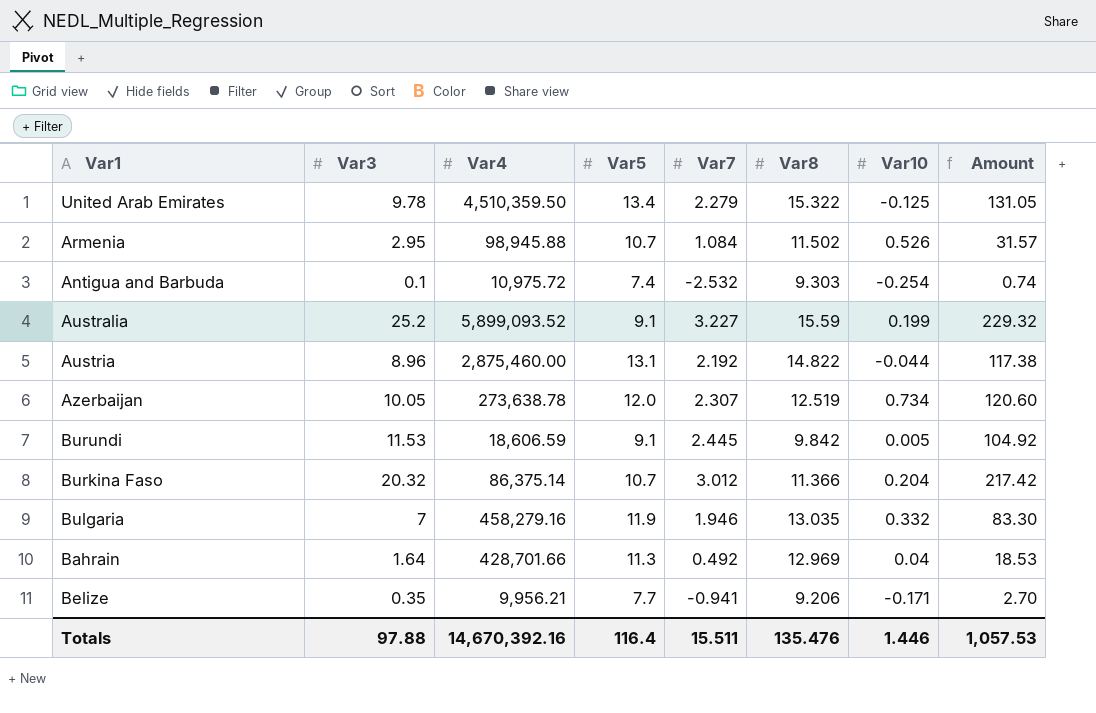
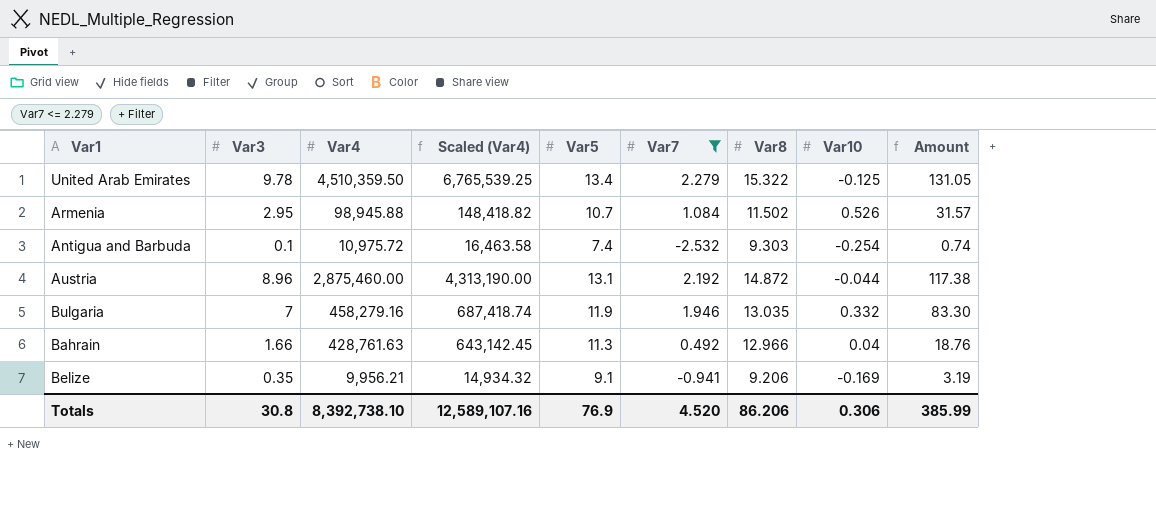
filter: none -> Var7 <= 2.279
column Scaled (Var4) | formula: none -> [Var4] * 1.5
Austria | Var8: 14.822 -> 14.872
Bahrain | Var3: 1.64 -> 1.66
Bahrain | Var4: 428,701.66 -> 428,761.63
Bahrain | Var8: 12.969 -> 12.966
Bahrain | Amount: 18.53 -> 18.76
Belize | Var5: 7.7 -> 9.1
Belize | Var10: -0.171 -> -0.169
Belize | Amount: 2.70 -> 3.19
Totals | Var3: 97.88 -> 30.8
Totals | Var4: 14,670,392.16 -> 8,392,738.10
Totals | Var5: 116.4 -> 76.9
Totals | Var7: 15.511 -> 4.520
Totals | Var8: 135.476 -> 86.206
Totals | Var10: 1.446 -> 0.306
Totals | Amount: 1,057.53 -> 385.99

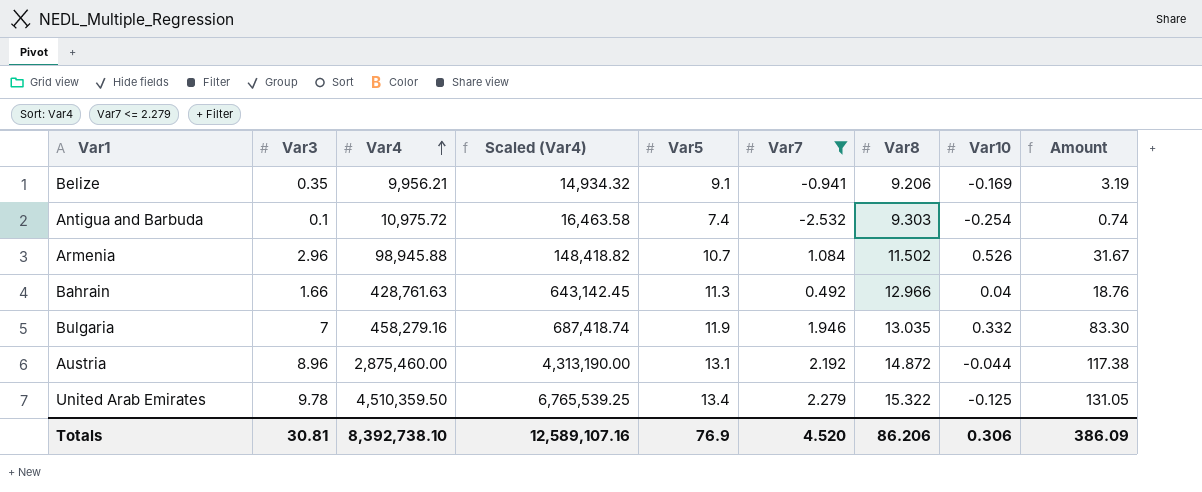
row order: none -> Var4 ascending
Armenia | Var3: 2.95 -> 2.96
Armenia | Amount: 31.57 -> 31.67
Totals | Var3: 30.8 -> 30.81
Totals | Amount: 385.99 -> 386.09

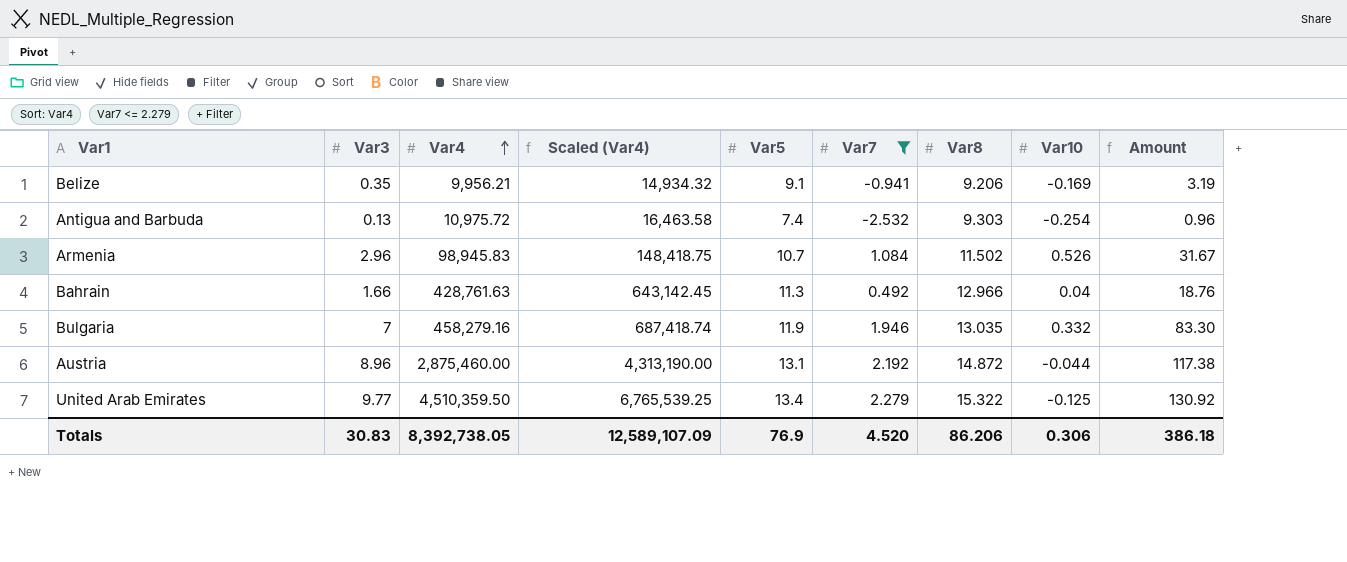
Antigua and Barbuda | Var3: 0.1 -> 0.13
Antigua and Barbuda | Amount: 0.74 -> 0.96
Armenia | Var4: 98,945.88 -> 98,945.83
Armenia | Scaled (Var4): 148,418.82 -> 148,418.75
United Arab Emirates | Var3: 9.78 -> 9.77
United Arab Emirates | Amount: 131.05 -> 130.92
Totals | Var3: 30.81 -> 30.83
Totals | Var4: 8,392,738.10 -> 8,392,738.05
Totals | Scaled (Var4): 12,589,107.16 -> 12,589,107.09
Totals | Amount: 386.09 -> 386.18

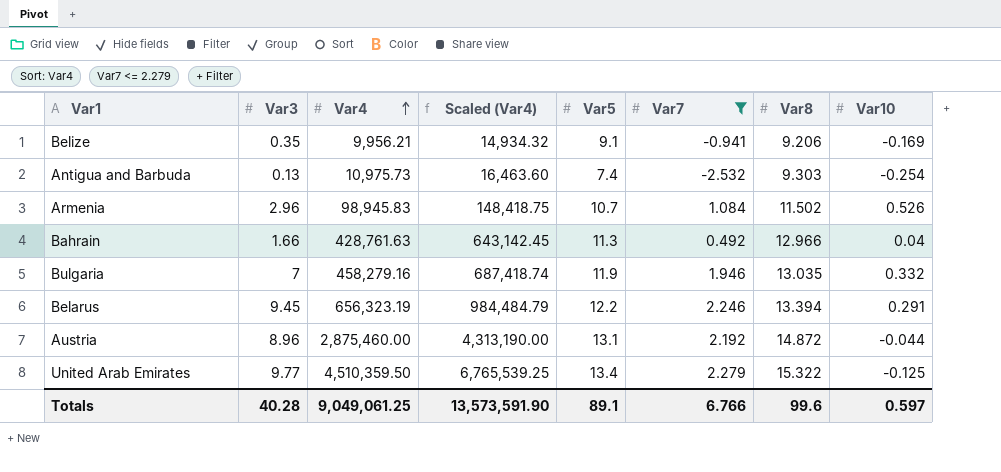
column Amount | formula: [Var3] * [Var5] -> none
Antigua and Barbuda | Var4: 10,975.72 -> 10,975.73
Antigua and Barbuda | Scaled (Var4): 16,463.58 -> 16,463.60
row Belarus: none -> 9.45 | 656,323.19 | 984,484.79 | 12.2 | 2.246 | 13.394 | 0.291
Totals | Var3: 30.83 -> 40.28
Totals | Var4: 8,392,738.05 -> 9,049,061.25
Totals | Scaled (Var4): 12,589,107.09 -> 13,573,591.90
Totals | Var5: 76.9 -> 89.1
Totals | Var7: 4.520 -> 6.766
Totals | Var8: 86.206 -> 99.6
Totals | Var10: 0.306 -> 0.597

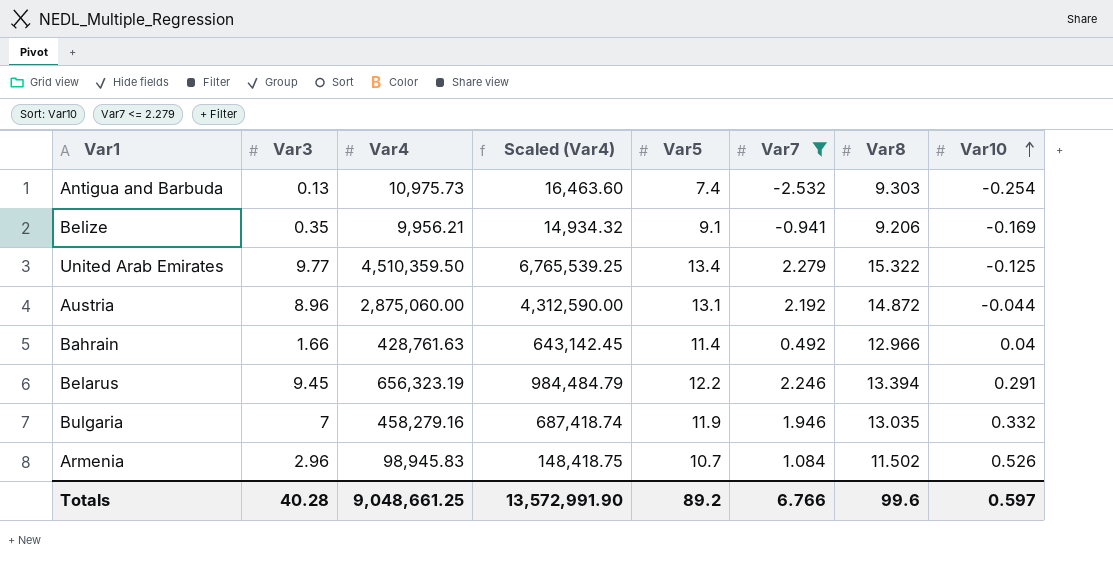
row order: Var4 ascending -> Var10 ascending
Austria | Var4: 2,875,460.00 -> 2,875,060.00
Austria | Scaled (Var4): 4,313,190.00 -> 4,312,590.00
Bahrain | Var5: 11.3 -> 11.4
Totals | Var4: 9,049,061.25 -> 9,048,661.25
Totals | Scaled (Var4): 13,573,591.90 -> 13,572,991.90
Totals | Var5: 89.1 -> 89.2

